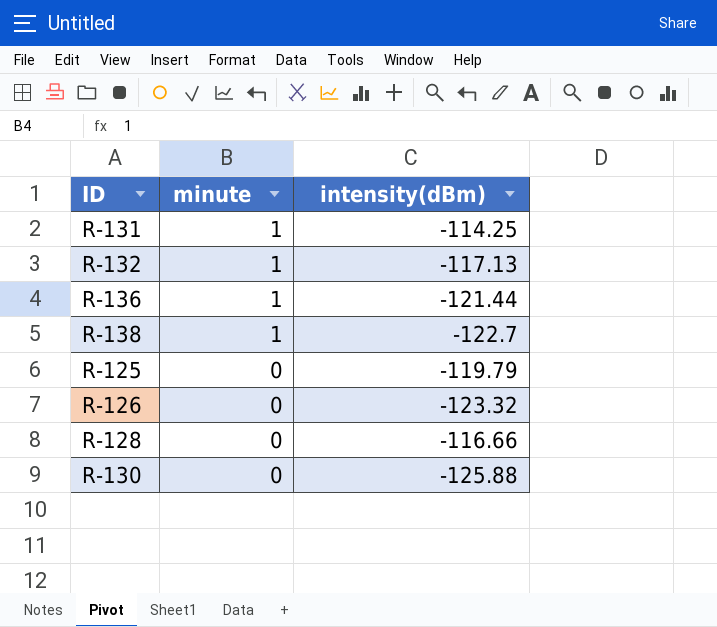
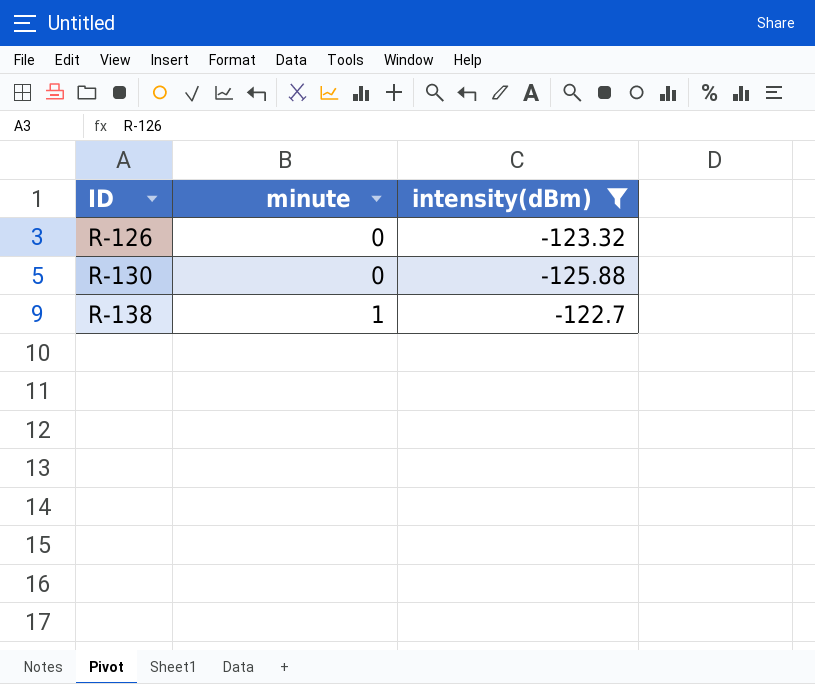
filter: none -> intensity(dBm) <= -122.7
row order: minute descending -> ID ascending

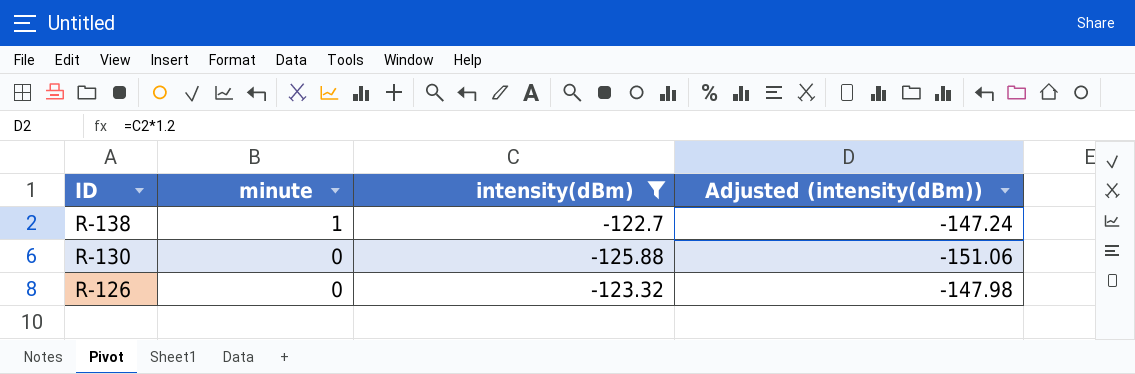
row order: ID ascending -> ID descending
column Adjusted (intensity(dBm)) | formula: none -> [intensity(dBm)] * 1.2

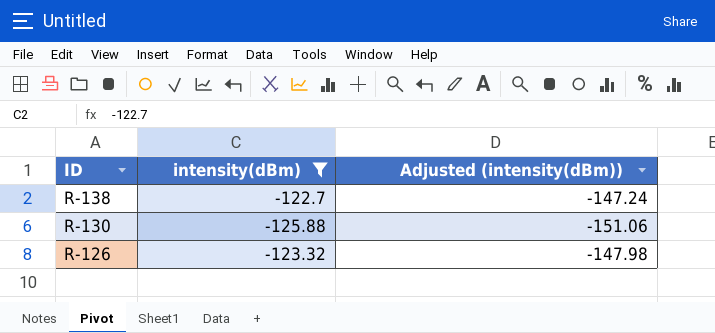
column minute | position: 2 -> none

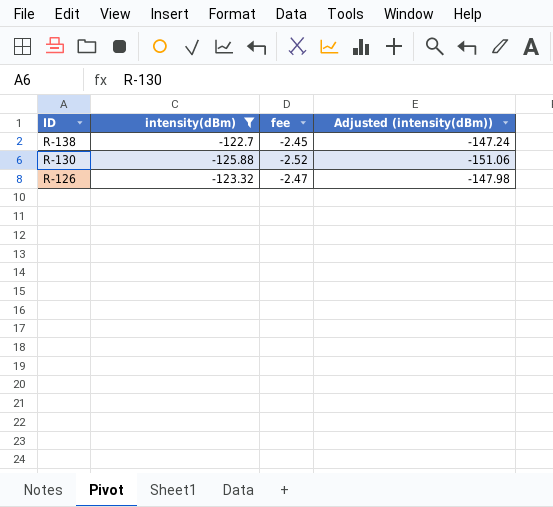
column fee | formula: none -> [intensity(dBm)] * 0.02

